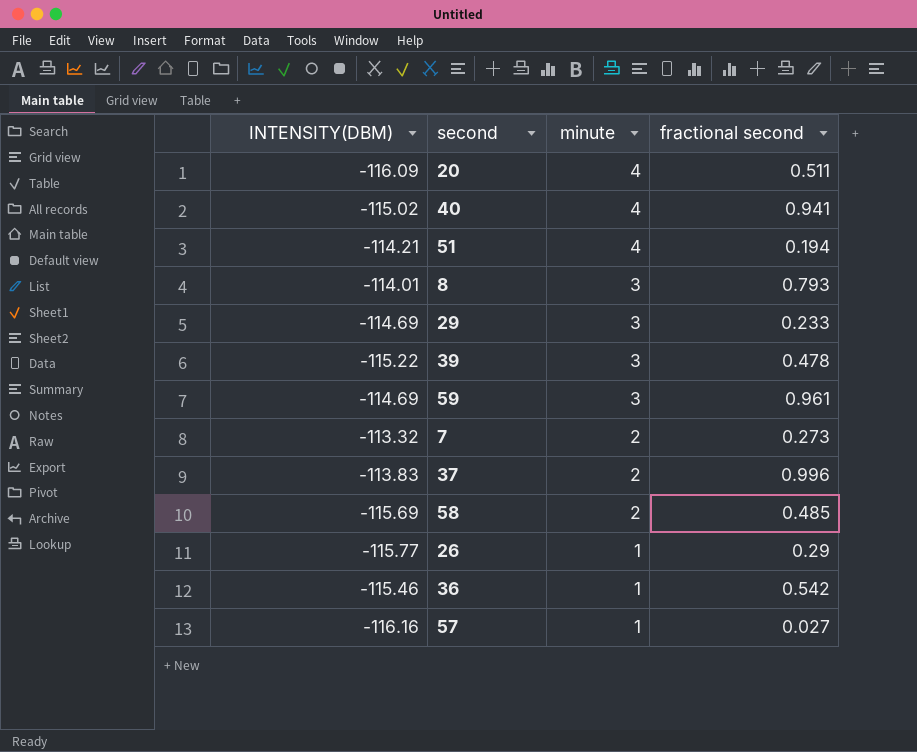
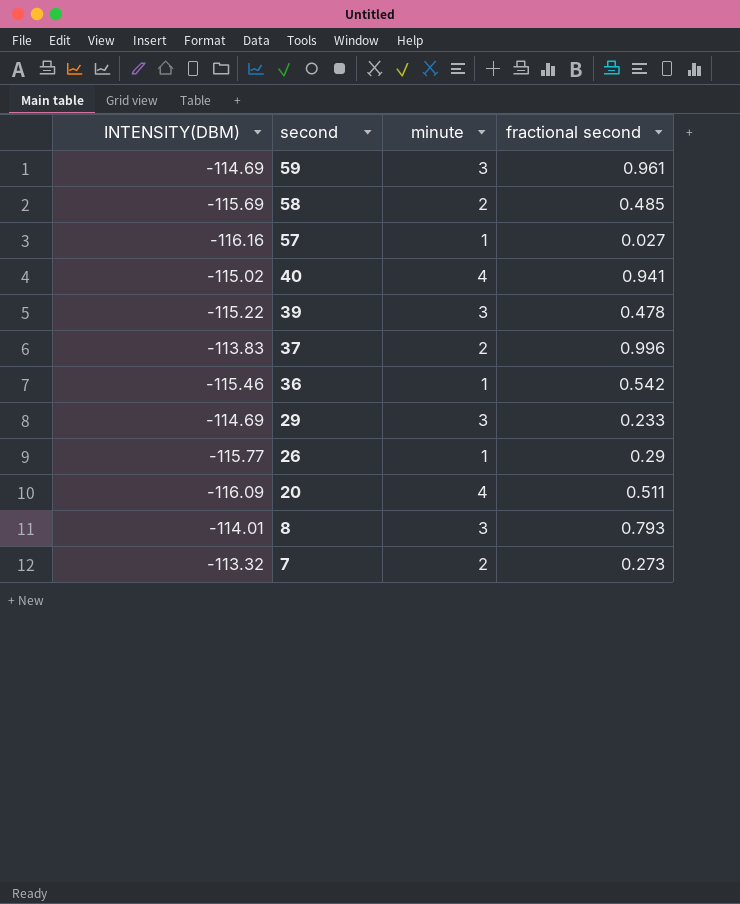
row order: minute descending -> second descending
row 51: -114.21 | 4 | 0.194 -> none

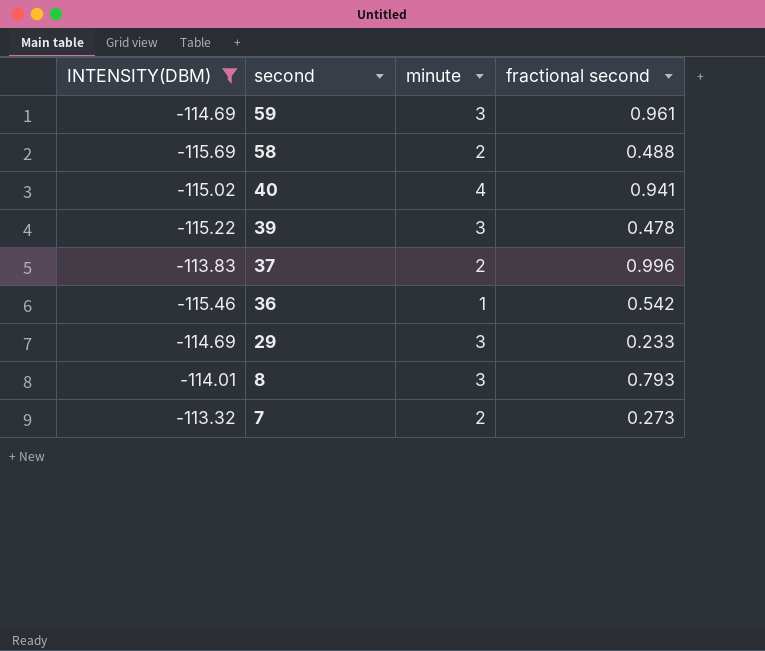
filter: none -> INTENSITY(DBM) >= -115.69
58 | fractional second: 0.485 -> 0.488

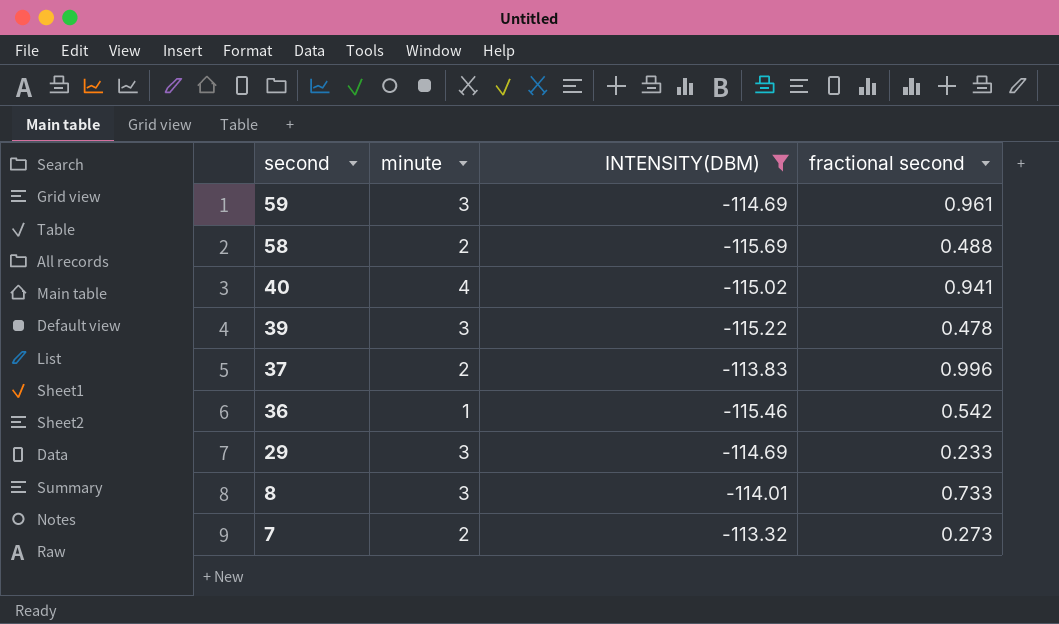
column INTENSITY(DBM) | position: 1 -> 3
8 | fractional second: 0.793 -> 0.733

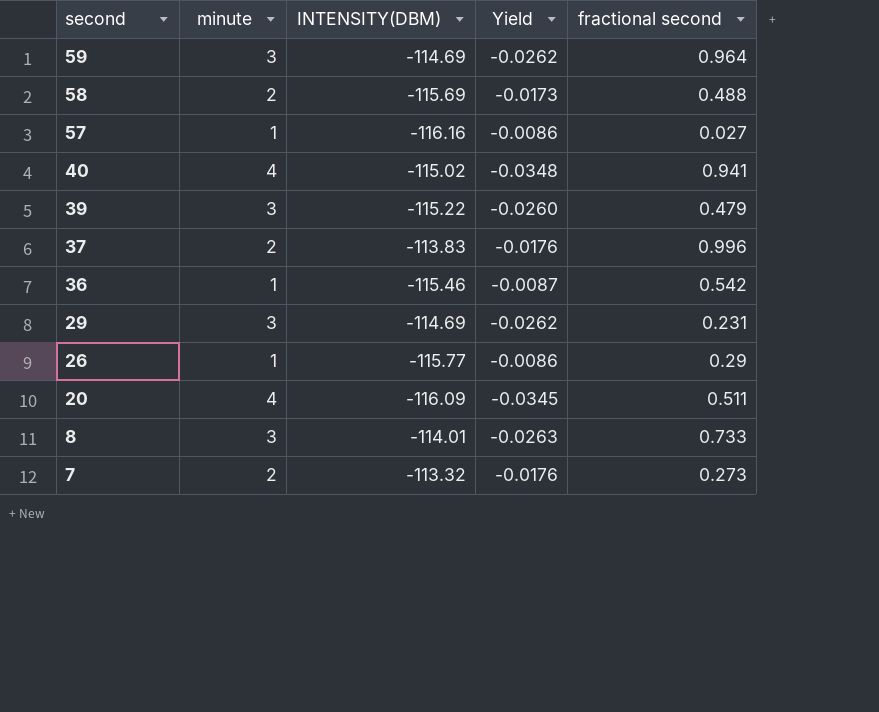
filter: INTENSITY(DBM) >= -115.69 -> none
column Yield | formula: none -> [minute] / [INTENSITY(DBM)]
59 | fractional second: 0.961 -> 0.964
39 | fractional second: 0.478 -> 0.479
29 | fractional second: 0.233 -> 0.231

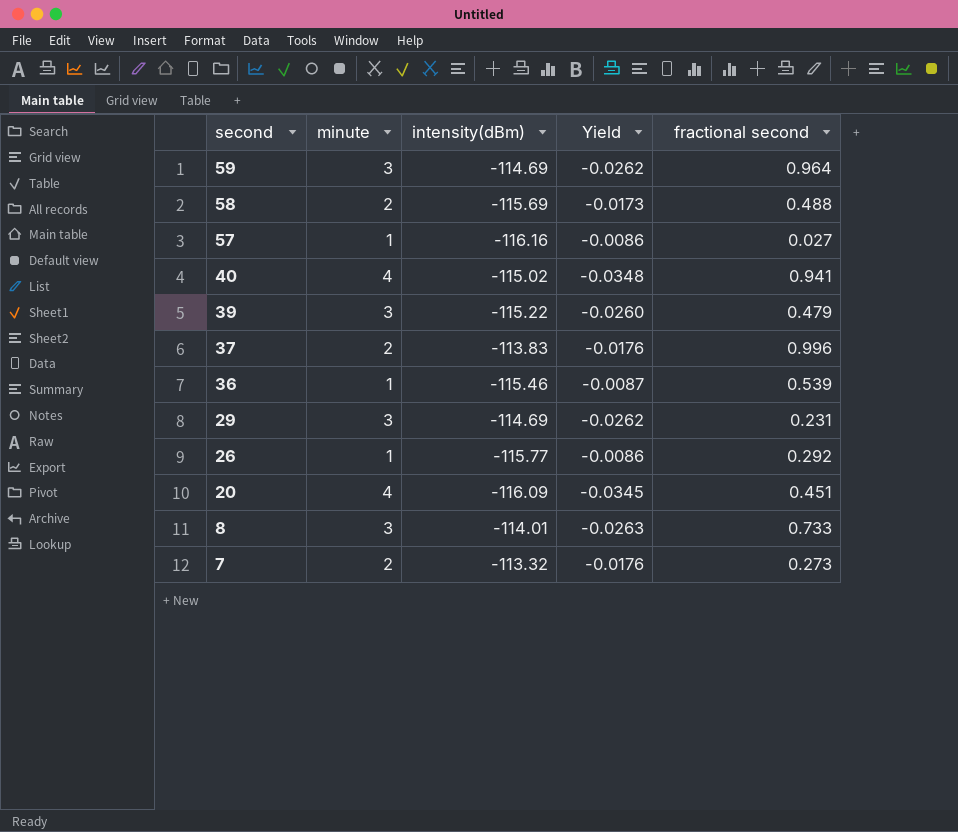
column name: INTENSITY(DBM) -> intensity(dBm)
36 | fractional second: 0.542 -> 0.539
26 | fractional second: 0.29 -> 0.292
20 | fractional second: 0.511 -> 0.451

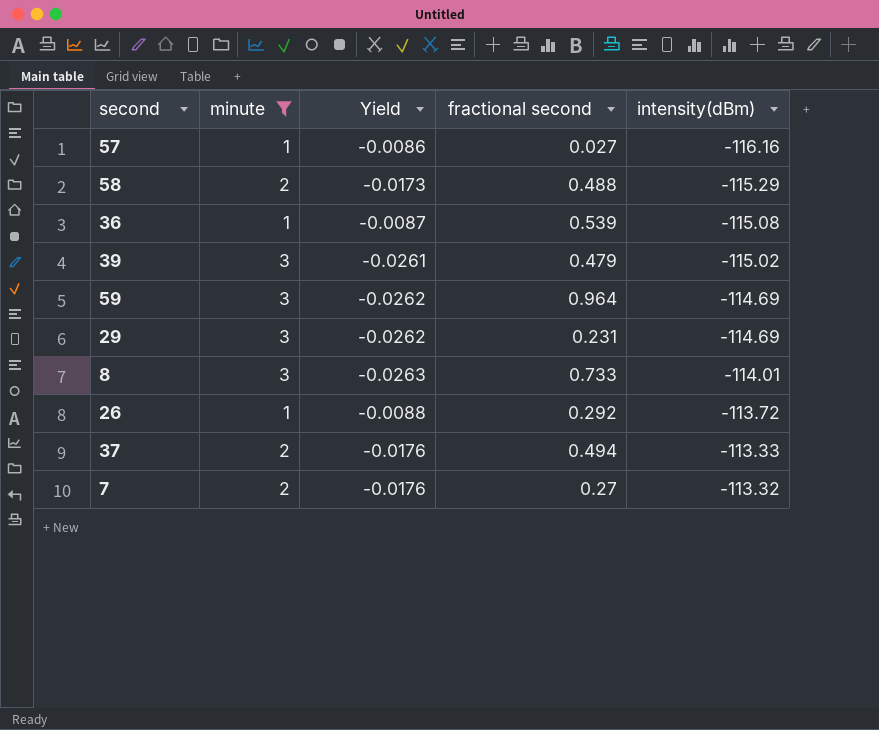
filter: none -> minute != 4
row order: second descending -> intensity(dBm) ascending
column intensity(dBm) | position: 3 -> 5
58 | intensity(dBm): -115.69 -> -115.29
36 | intensity(dBm): -115.46 -> -115.08
39 | Yield: -0.0260 -> -0.0261
39 | intensity(dBm): -115.22 -> -115.02
26 | Yield: -0.0086 -> -0.0088
26 | intensity(dBm): -115.77 -> -113.72
37 | fractional second: 0.996 -> 0.494
37 | intensity(dBm): -113.83 -> -113.33
7 | fractional second: 0.273 -> 0.27

